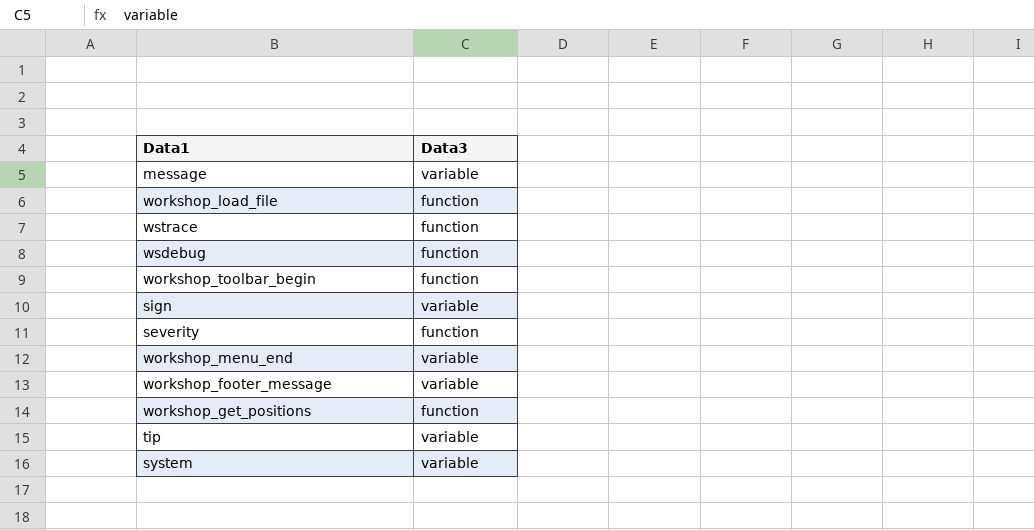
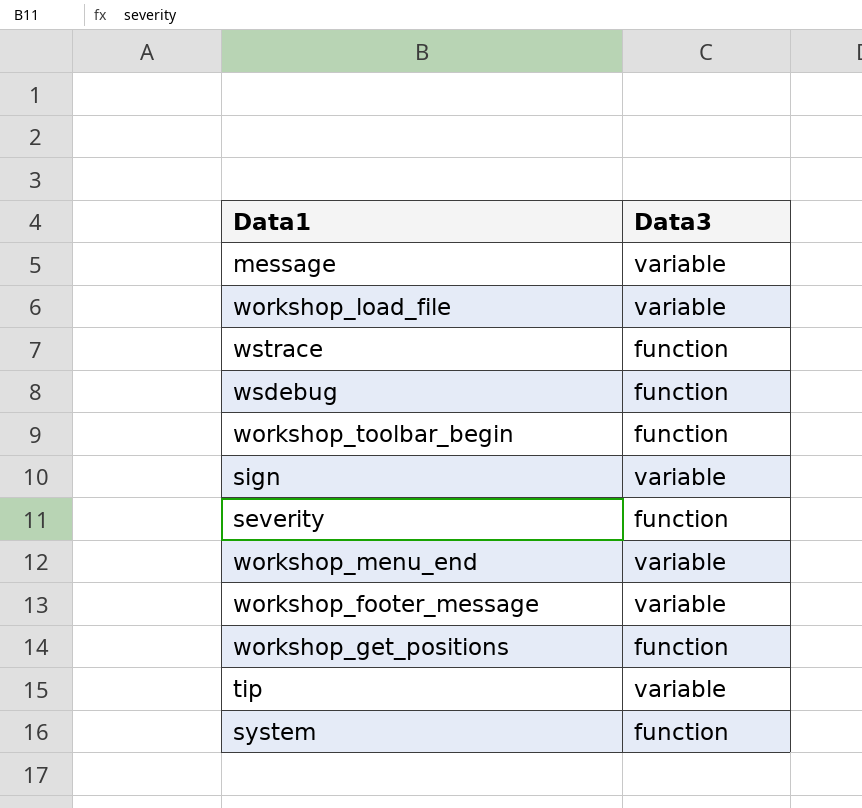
workshop_load_file | Data3: function -> variable
system | Data3: variable -> function

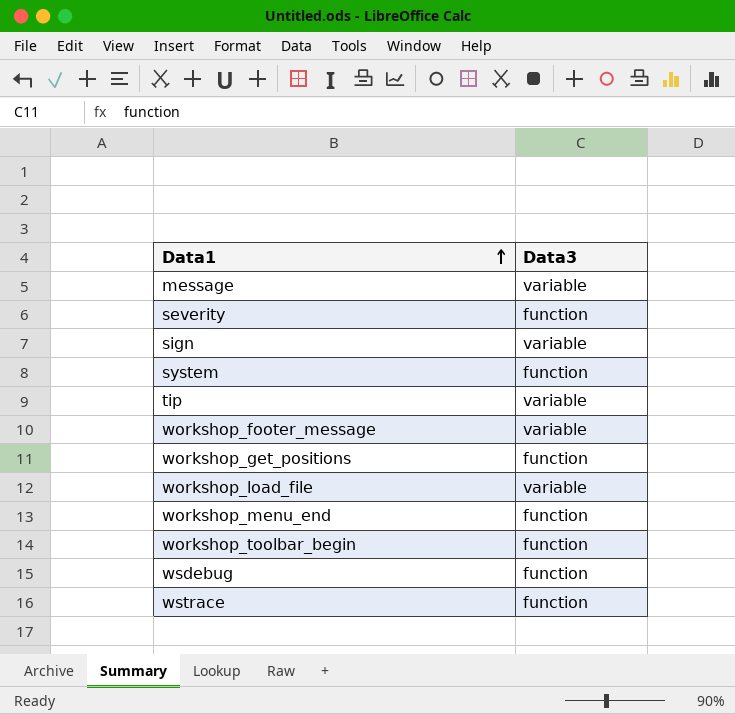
row order: none -> Data1 ascending
workshop_menu_end | Data3: variable -> function

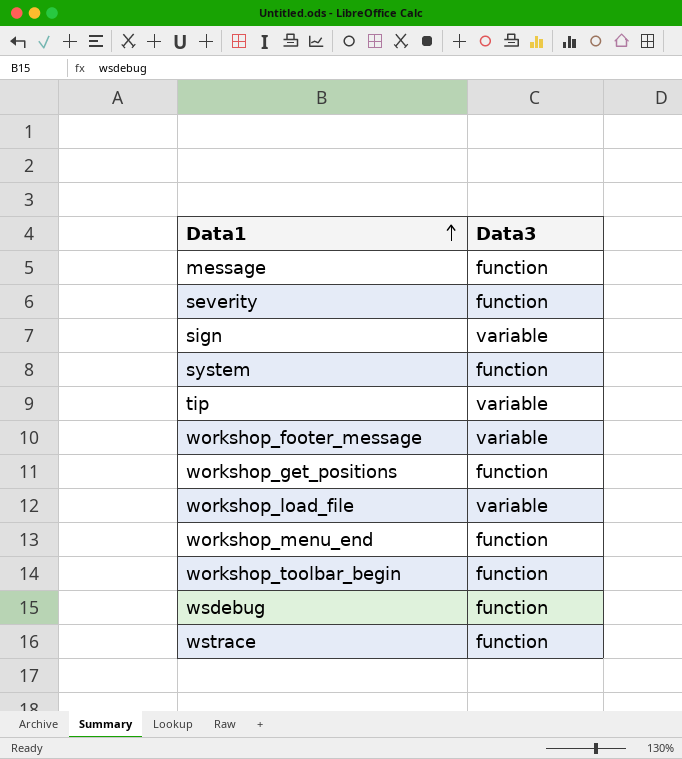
message | Data3: variable -> function

